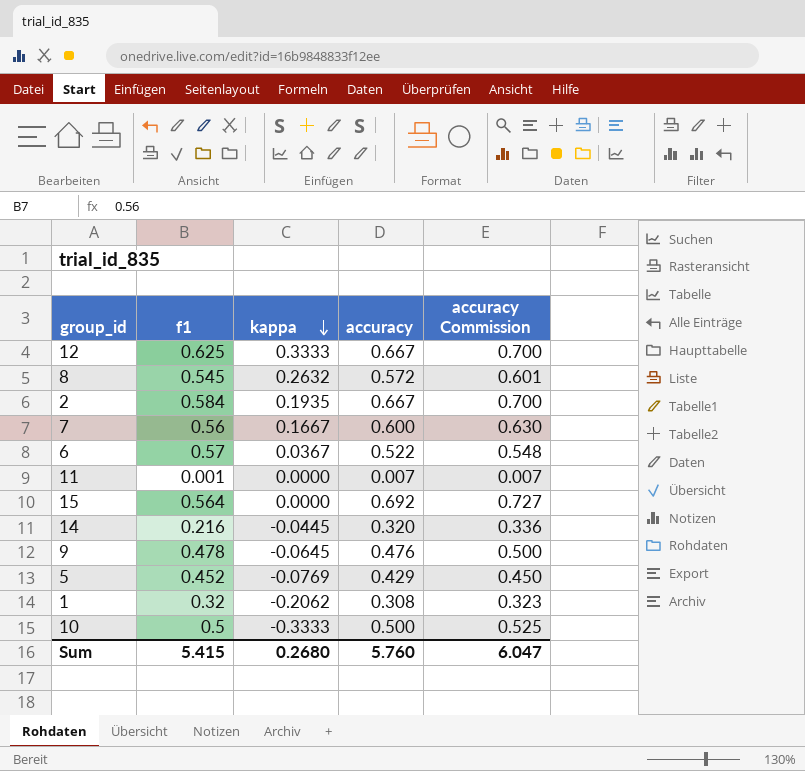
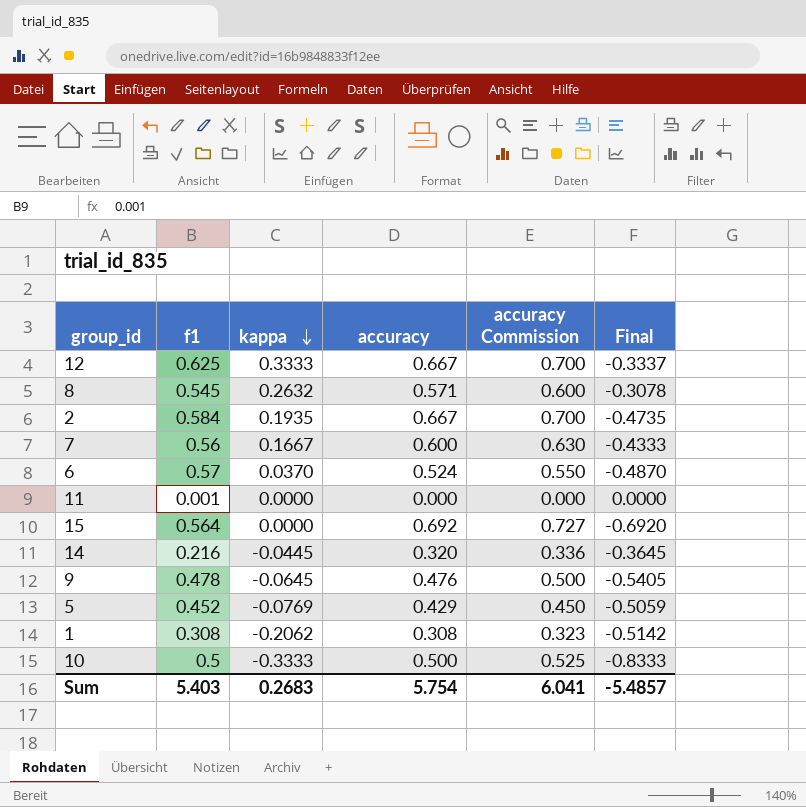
column Final | formula: none -> [kappa] - [accuracy]
8 | accuracy: 0.572 -> 0.571
8 | accuracy Commission: 0.601 -> 0.600
6 | kappa: 0.0367 -> 0.0370
6 | accuracy: 0.522 -> 0.524
6 | accuracy Commission: 0.548 -> 0.550
11 | accuracy: 0.007 -> 0.000
11 | accuracy Commission: 0.007 -> 0.000
1 | f1: 0.32 -> 0.308
Sum | f1: 5.415 -> 5.403
Sum | kappa: 0.2680 -> 0.2683
Sum | accuracy: 5.760 -> 5.754
Sum | accuracy Commission: 6.047 -> 6.041

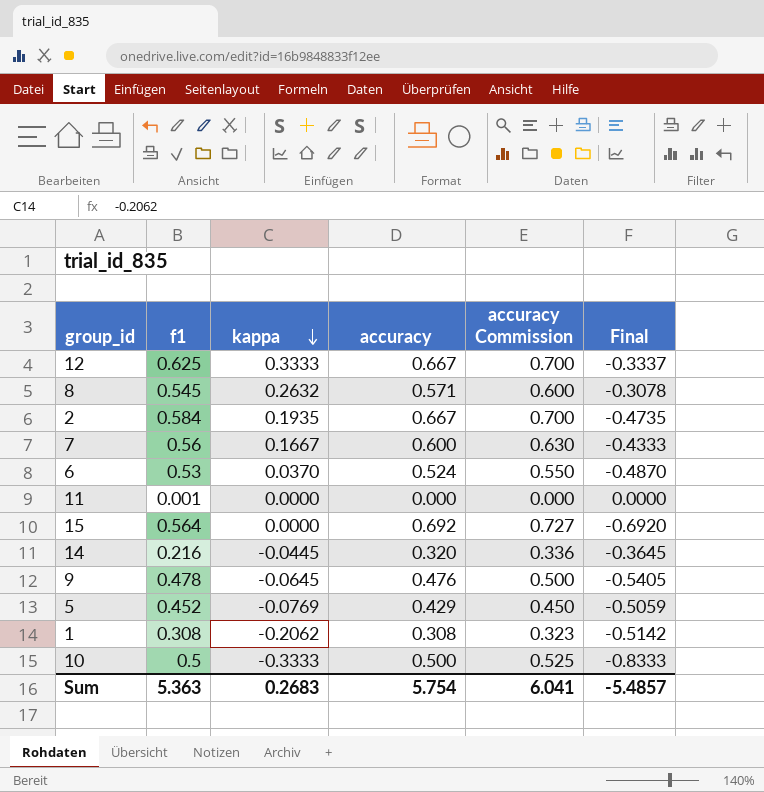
6 | f1: 0.57 -> 0.53
Sum | f1: 5.403 -> 5.363

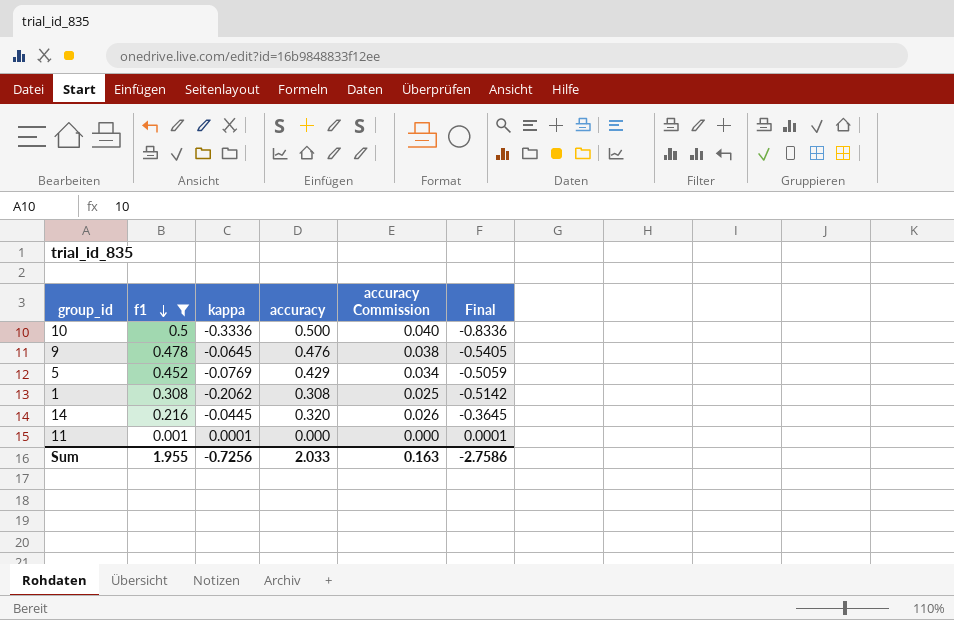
filter: none -> f1 <= 0.5
row order: kappa descending -> f1 descending
column accuracy Commission | formula: [accuracy] * 1.05 -> [accuracy] * 0.08
10 | kappa: -0.3333 -> -0.3336
10 | Final: -0.8333 -> -0.8336
11 | kappa: 0.0000 -> 0.0001
11 | Final: 0.0000 -> 0.0001
Sum | f1: 5.363 -> 1.955
Sum | kappa: 0.2683 -> -0.7256
Sum | accuracy: 5.754 -> 2.033
Sum | accuracy Commission: 6.041 -> 0.163
Sum | Final: -5.4857 -> -2.7586

